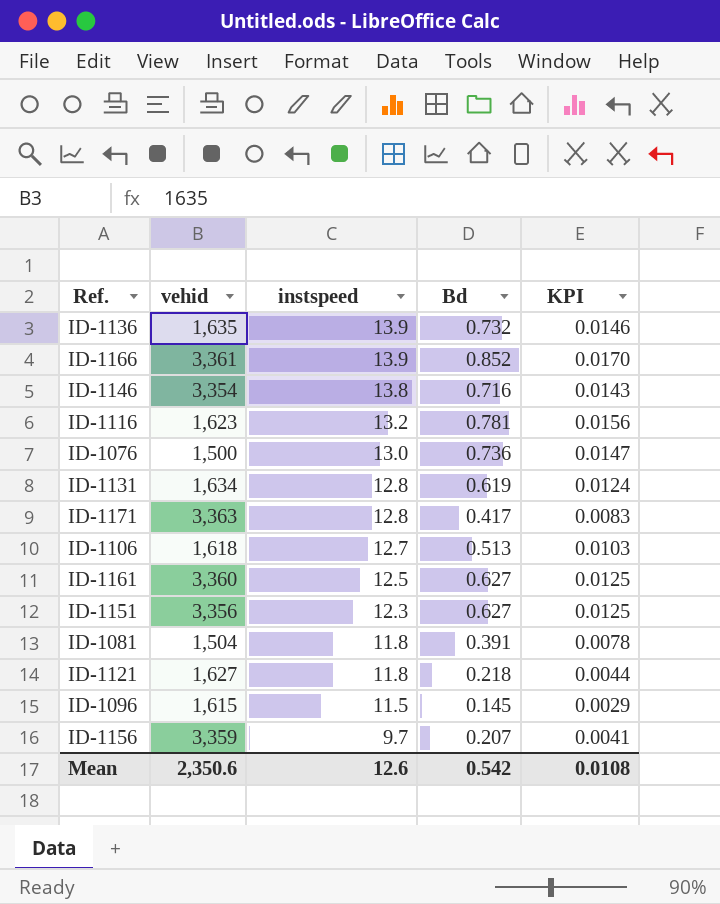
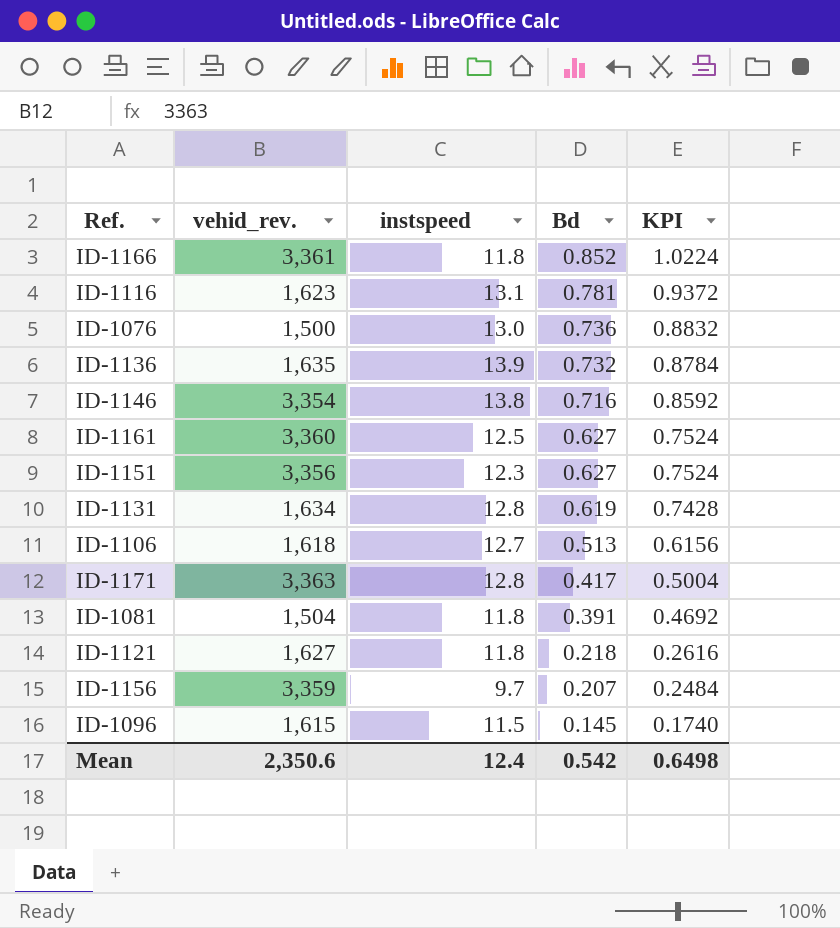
row order: instspeed descending -> Bd descending
column name: vehid -> vehid_rev.
column KPI | formula: [Bd] * 0.02 -> [Bd] * 1.2
ID-1166 | instspeed: 13.9 -> 11.8
ID-1116 | instspeed: 13.2 -> 13.1
Mean | instspeed: 12.6 -> 12.4
Mean | KPI: 0.0108 -> 0.6498

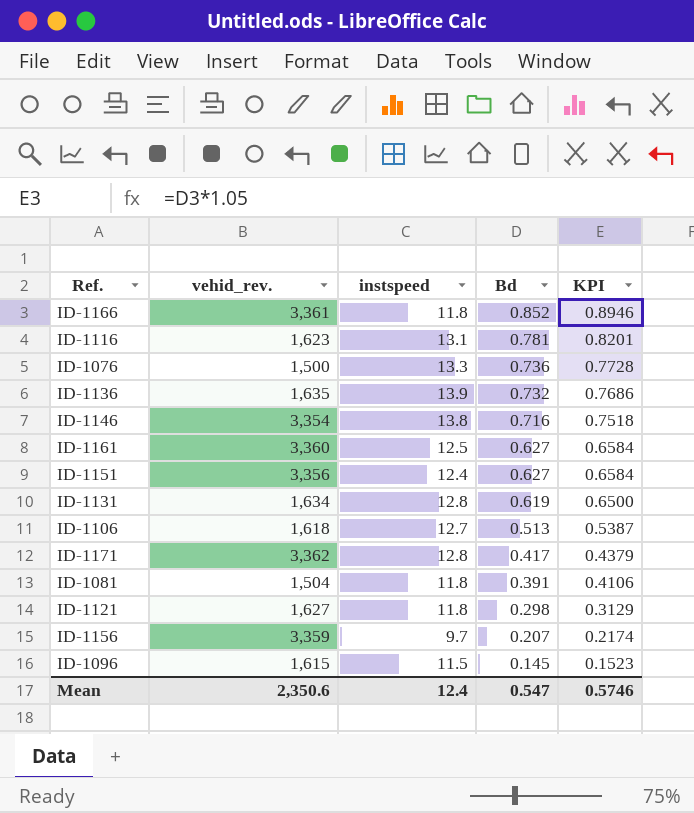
column KPI | formula: [Bd] * 1.2 -> [Bd] * 1.05
ID-1076 | instspeed: 13.0 -> 13.3
ID-1151 | instspeed: 12.3 -> 12.4
ID-1171 | vehid_rev.: 3,363 -> 3,362
ID-1121 | Bd: 0.218 -> 0.298
Mean | Bd: 0.542 -> 0.547
Mean | KPI: 0.6498 -> 0.5746

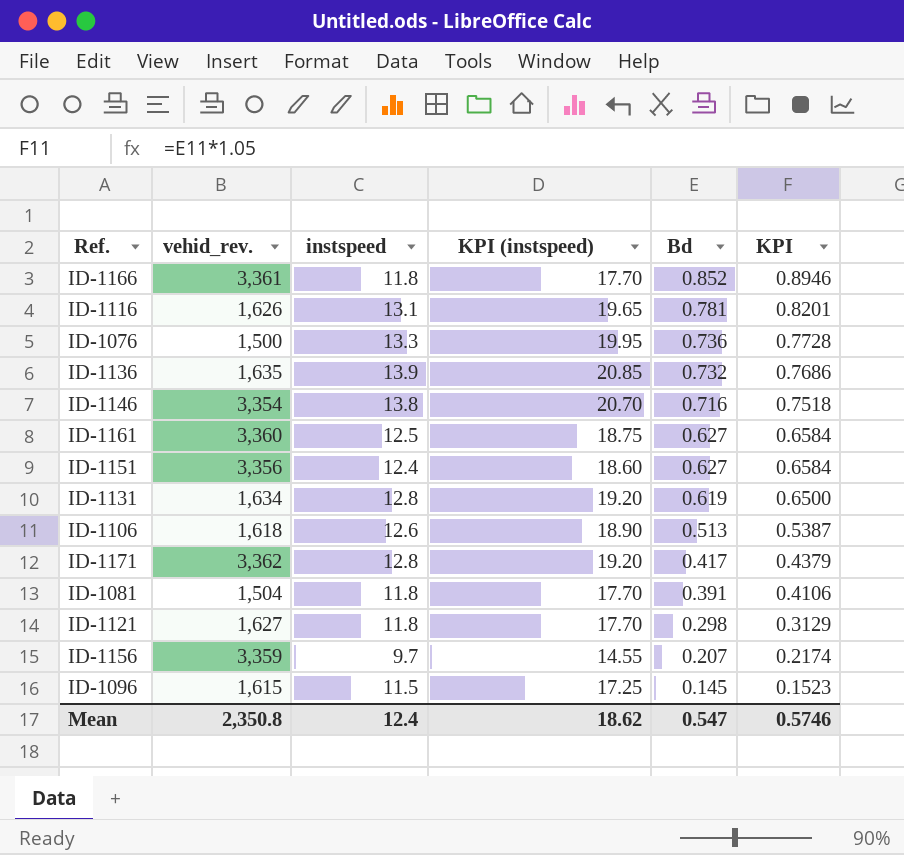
column KPI (instspeed) | formula: none -> [instspeed] * 1.5
ID-1116 | vehid_rev.: 1,623 -> 1,626
ID-1106 | instspeed: 12.7 -> 12.6
Mean | vehid_rev.: 2,350.6 -> 2,350.8

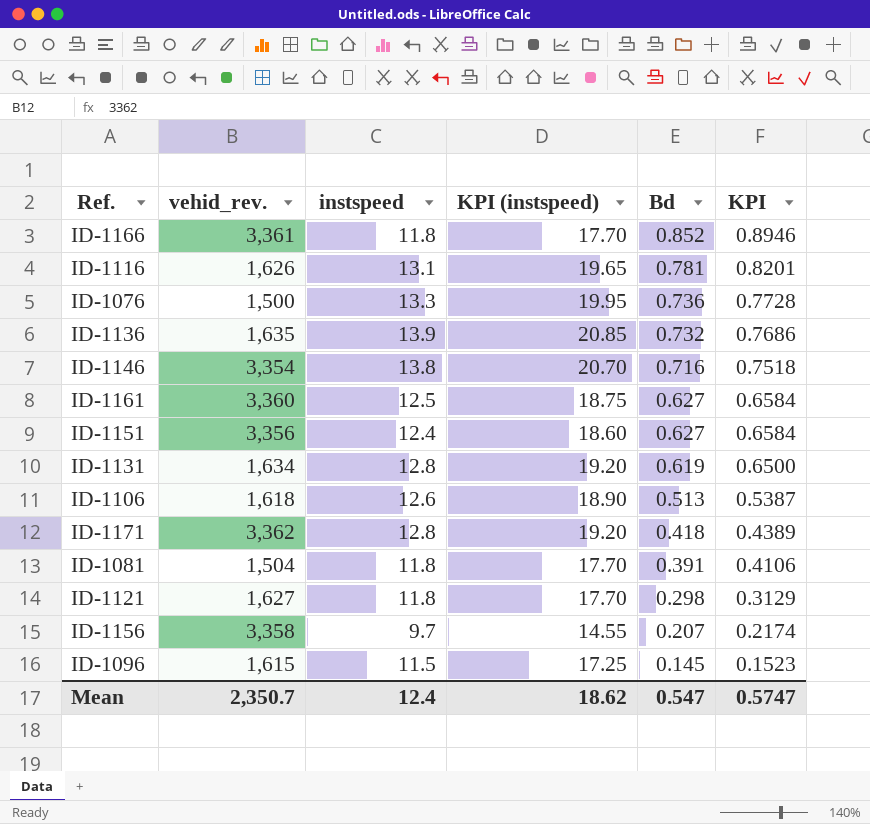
ID-1171 | Bd: 0.417 -> 0.418
ID-1171 | KPI: 0.4379 -> 0.4389
ID-1156 | vehid_rev.: 3,359 -> 3,358
Mean | vehid_rev.: 2,350.8 -> 2,350.7
Mean | KPI: 0.5746 -> 0.5747

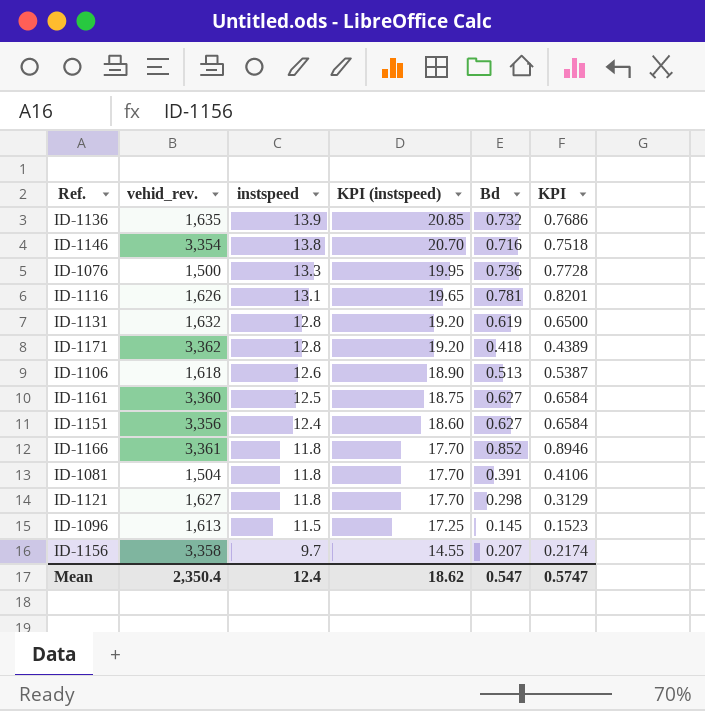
row order: Bd descending -> instspeed descending
ID-1131 | vehid_rev.: 1,634 -> 1,632
ID-1096 | vehid_rev.: 1,615 -> 1,613
Mean | vehid_rev.: 2,350.7 -> 2,350.4

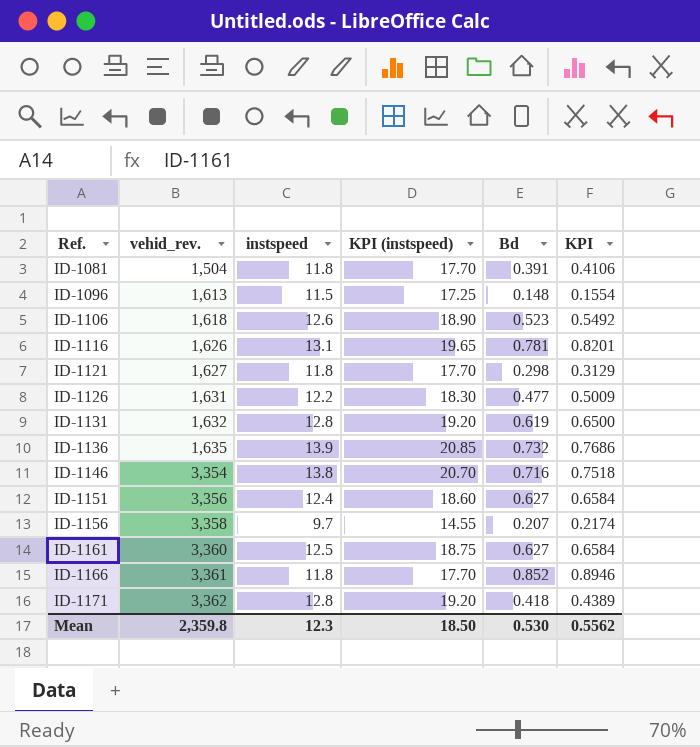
row order: instspeed descending -> Ref. ascending
row ID-1076: 1,500 | 13.3 | 19.95 | 0.736 | 0.7728 -> none
ID-1096 | Bd: 0.145 -> 0.148
ID-1096 | KPI: 0.1523 -> 0.1554
ID-1106 | Bd: 0.513 -> 0.523
ID-1106 | KPI: 0.5387 -> 0.5492
row ID-1126: none -> 1,631 | 12.2 | 18.30 | 0.477 | 0.5009
Mean | vehid_rev.: 2,350.4 -> 2,359.8
Mean | instspeed: 12.4 -> 12.3
Mean | KPI (instspeed): 18.62 -> 18.50
Mean | Bd: 0.547 -> 0.530
Mean | KPI: 0.5747 -> 0.5562

